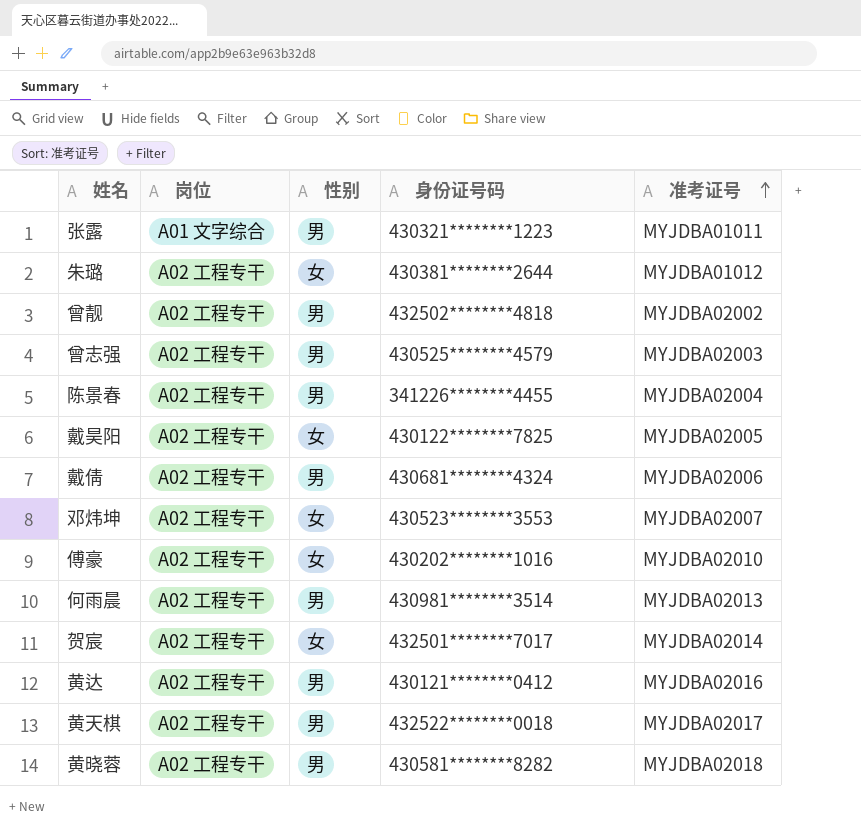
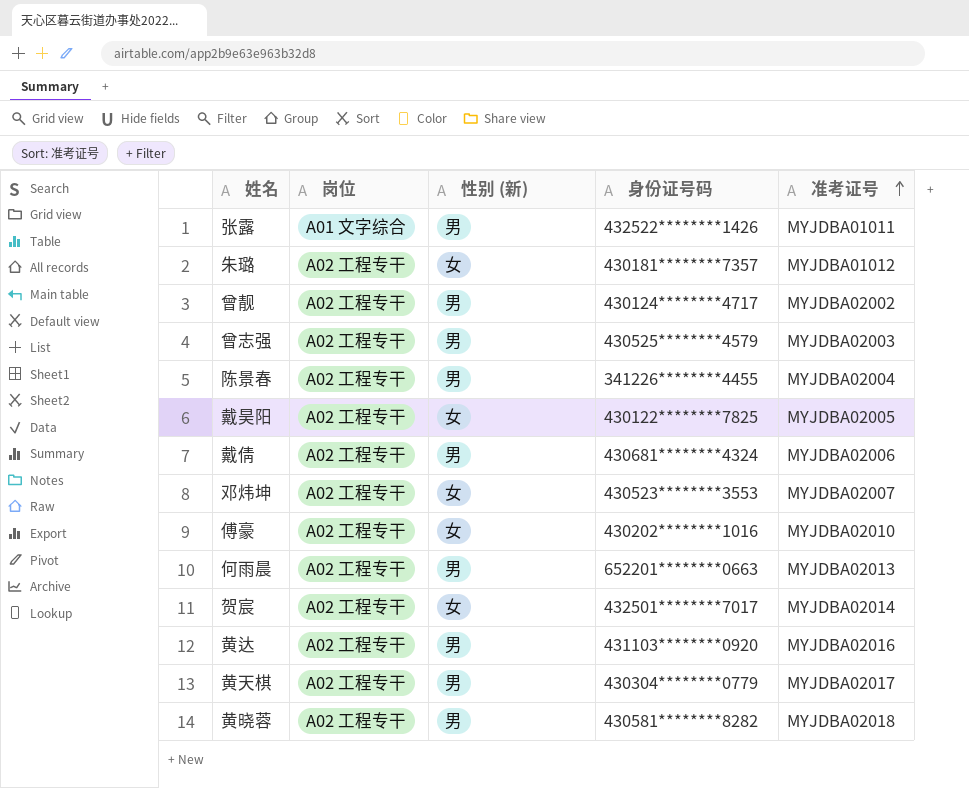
column name: 性别 -> 性别 (新)
张露 | 身份证号码: 430321********1223 -> 432522********1426
朱璐 | 身份证号码: 430381********2644 -> 430181********7357
曾靓 | 身份证号码: 432502********4818 -> 430124********4717
何雨晨 | 身份证号码: 430981********3514 -> 652201********0663
黄达 | 身份证号码: 430121********0412 -> 431103********0920
黄天棋 | 身份证号码: 432522********0018 -> 430304********0779

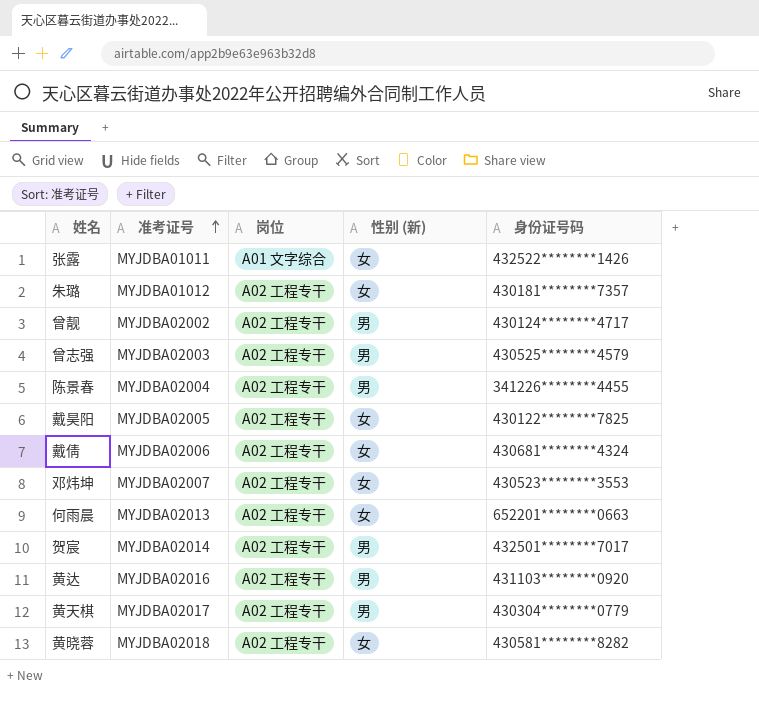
column 准考证号 | position: 5 -> 2
row 傅豪: A02 工程专干 | 女 | 430202********1016 | MYJDBA02010 -> none
张露 | 性别 (新): 男 -> 女
戴倩 | 性别 (新): 男 -> 女
何雨晨 | 性别 (新): 男 -> 女
贺宸 | 性别 (新): 女 -> 男
黄晓蓉 | 性别 (新): 男 -> 女

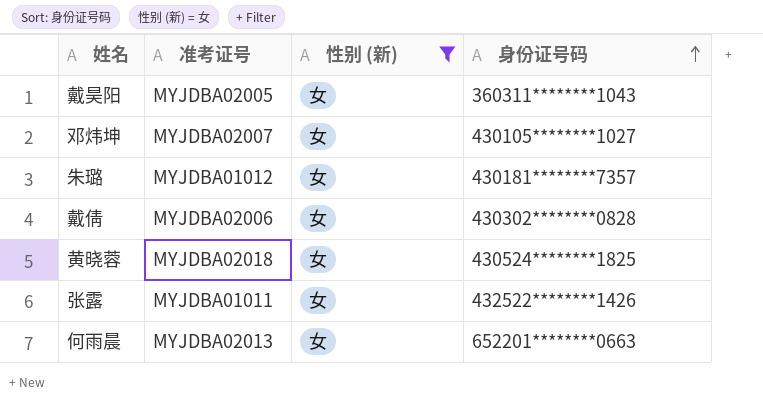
filter: none -> 性别 (新) = 女
row order: 准考证号 ascending -> 身份证号码 ascending
column 岗位 | position: 3 -> none
戴昊阳 | 身份证号码: 430122********7825 -> 360311********1043
邓炜坤 | 身份证号码: 430523********3553 -> 430105********1027
戴倩 | 身份证号码: 430681********4324 -> 430302********0828
黄晓蓉 | 身份证号码: 430581********8282 -> 430524********1825

